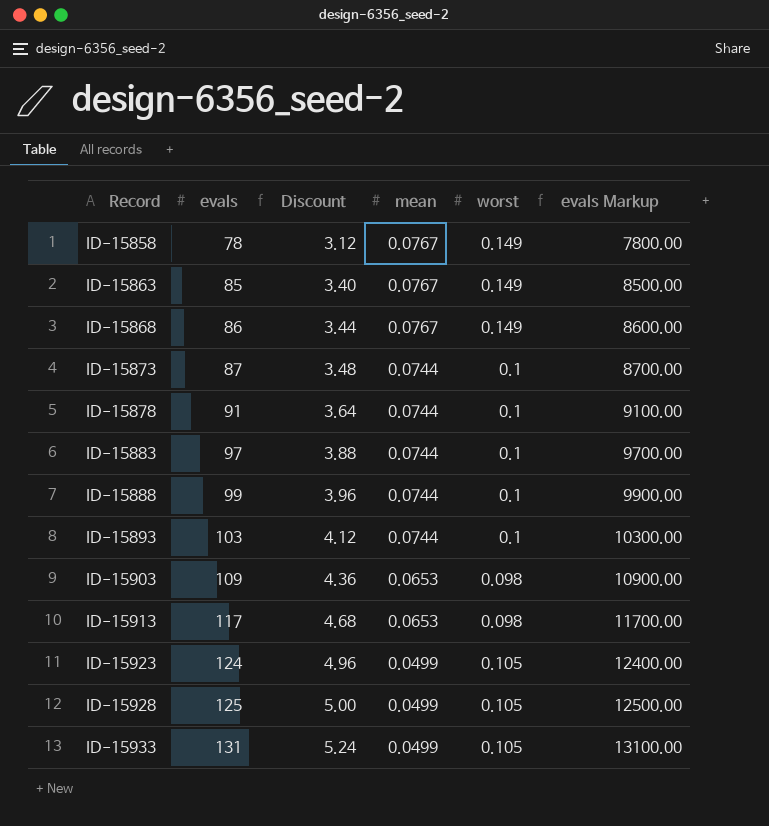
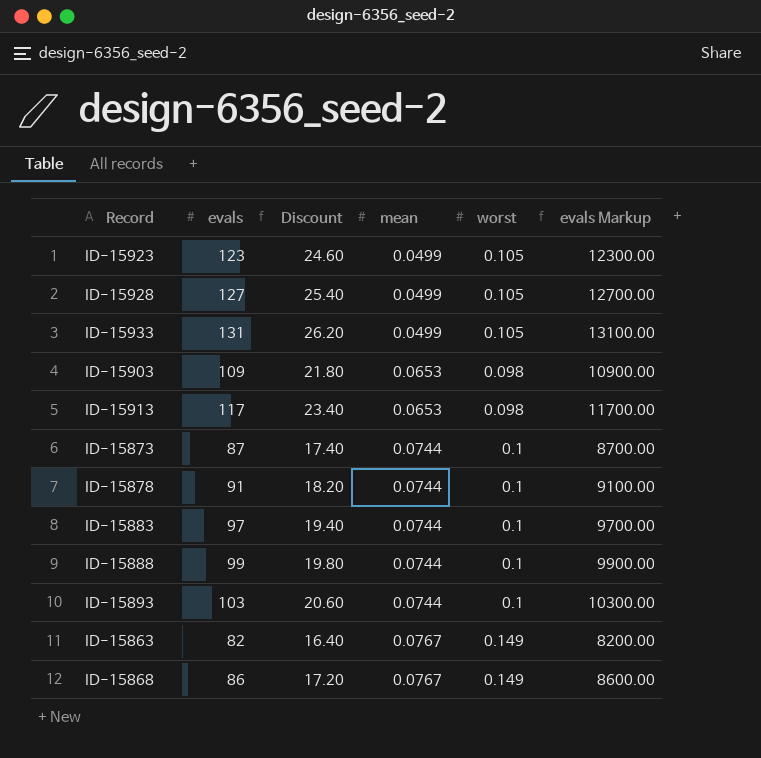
row order: Record ascending -> mean ascending
column Discount | formula: [evals] * 0.04 -> [evals] * 0.2
row ID-15858: 78 | 3.12 | 0.0767 | 0.149 | 7800.00 -> none
ID-15923 | evals: 124 -> 123
ID-15923 | evals Markup: 12400.00 -> 12300.00
ID-15928 | evals: 125 -> 127
ID-15928 | evals Markup: 12500.00 -> 12700.00
ID-15863 | evals: 85 -> 82
ID-15863 | evals Markup: 8500.00 -> 8200.00

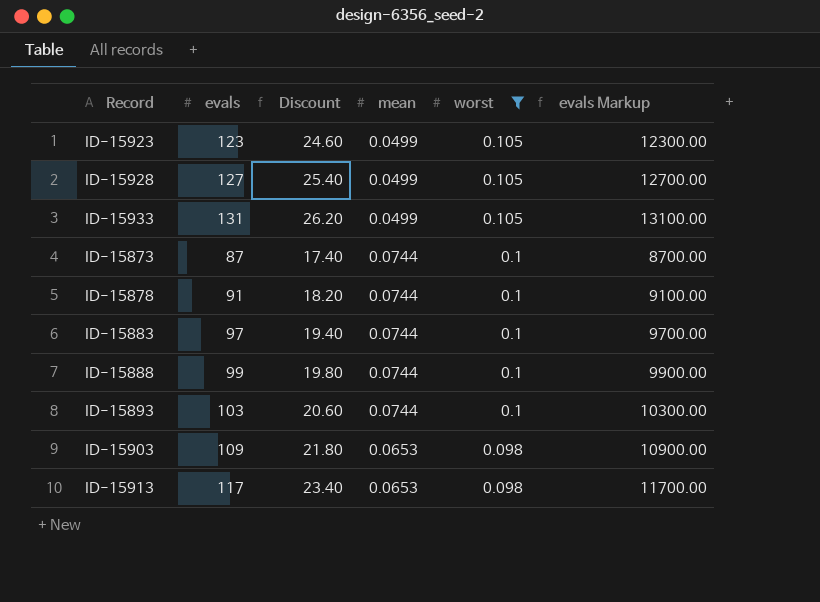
filter: none -> worst != 0.149
row order: mean ascending -> worst descending

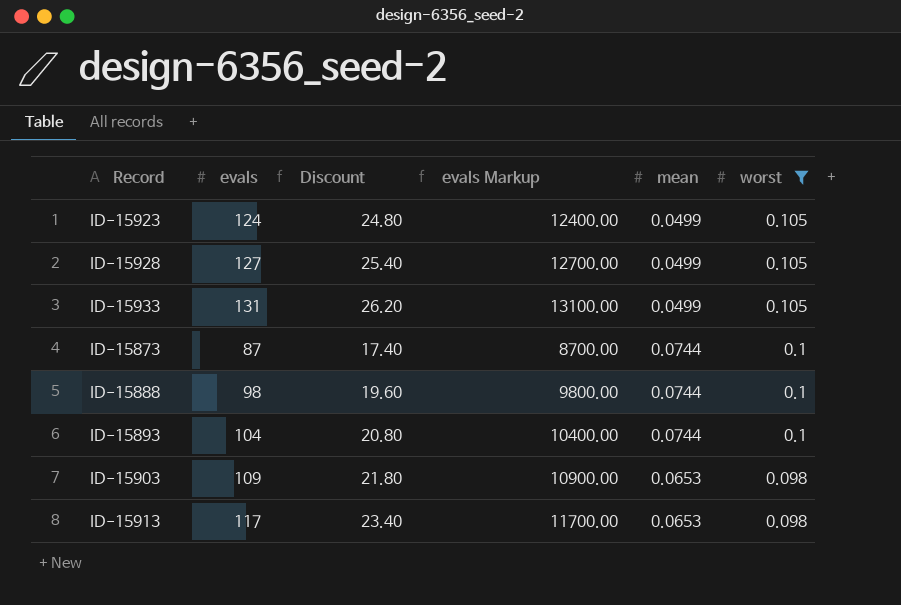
column evals Markup | position: 6 -> 4
row ID-15878: 91 | 18.20 | 0.0744 | 0.1 | 9100.00 -> none
row ID-15883: 97 | 19.40 | 0.0744 | 0.1 | 9700.00 -> none
ID-15923 | evals: 123 -> 124
ID-15923 | Discount: 24.60 -> 24.80
ID-15923 | evals Markup: 12300.00 -> 12400.00
ID-15888 | evals: 99 -> 98
ID-15888 | Discount: 19.80 -> 19.60
ID-15888 | evals Markup: 9900.00 -> 9800.00
ID-15893 | evals: 103 -> 104
ID-15893 | Discount: 20.60 -> 20.80
ID-15893 | evals Markup: 10300.00 -> 10400.00

